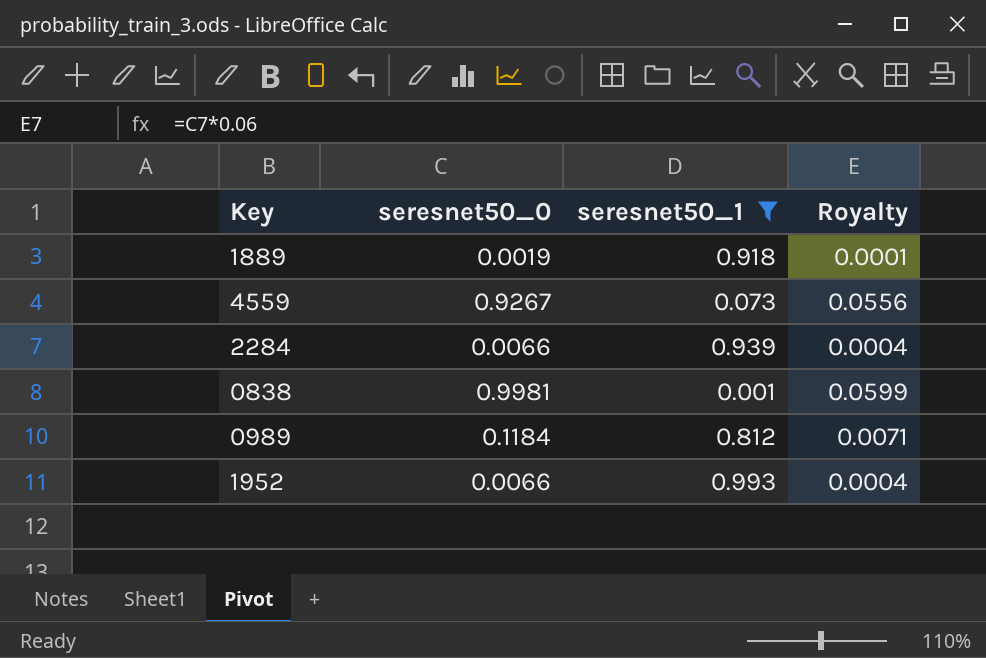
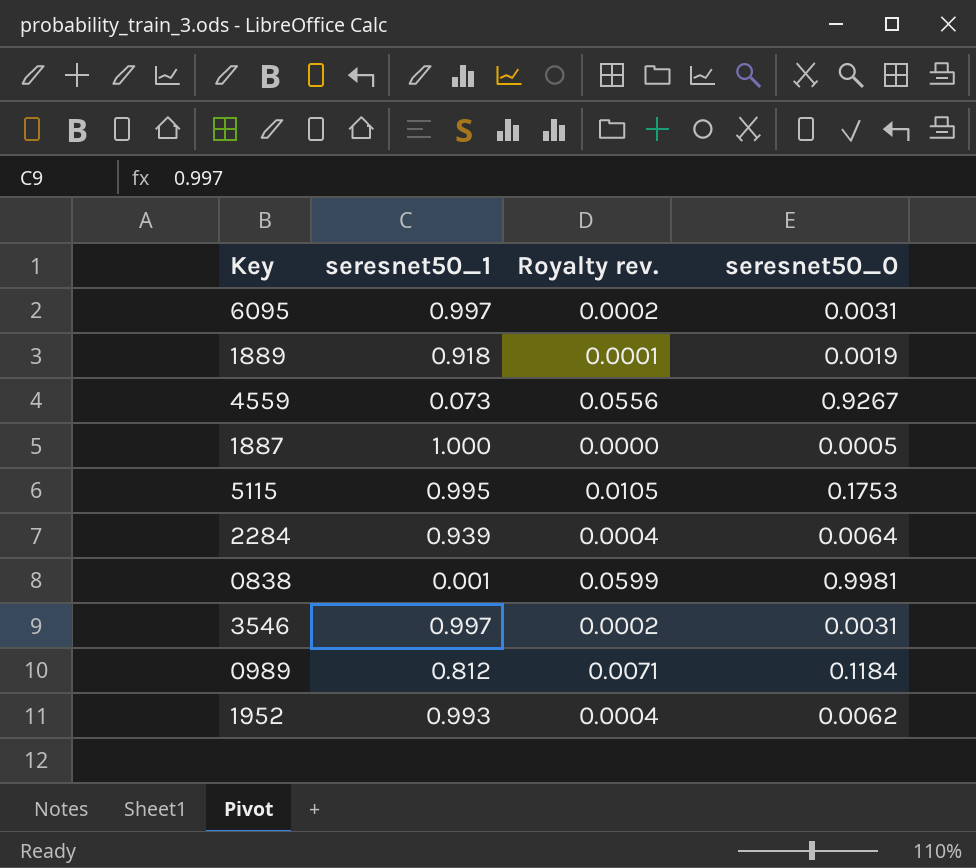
filter: seresnet50_1 <= 0.993 -> none
column name: Royalty -> Royalty rev.
column seresnet50_0 | position: 2 -> 4
2284 | seresnet50_0: 0.0066 -> 0.0064
1952 | seresnet50_0: 0.0066 -> 0.0062

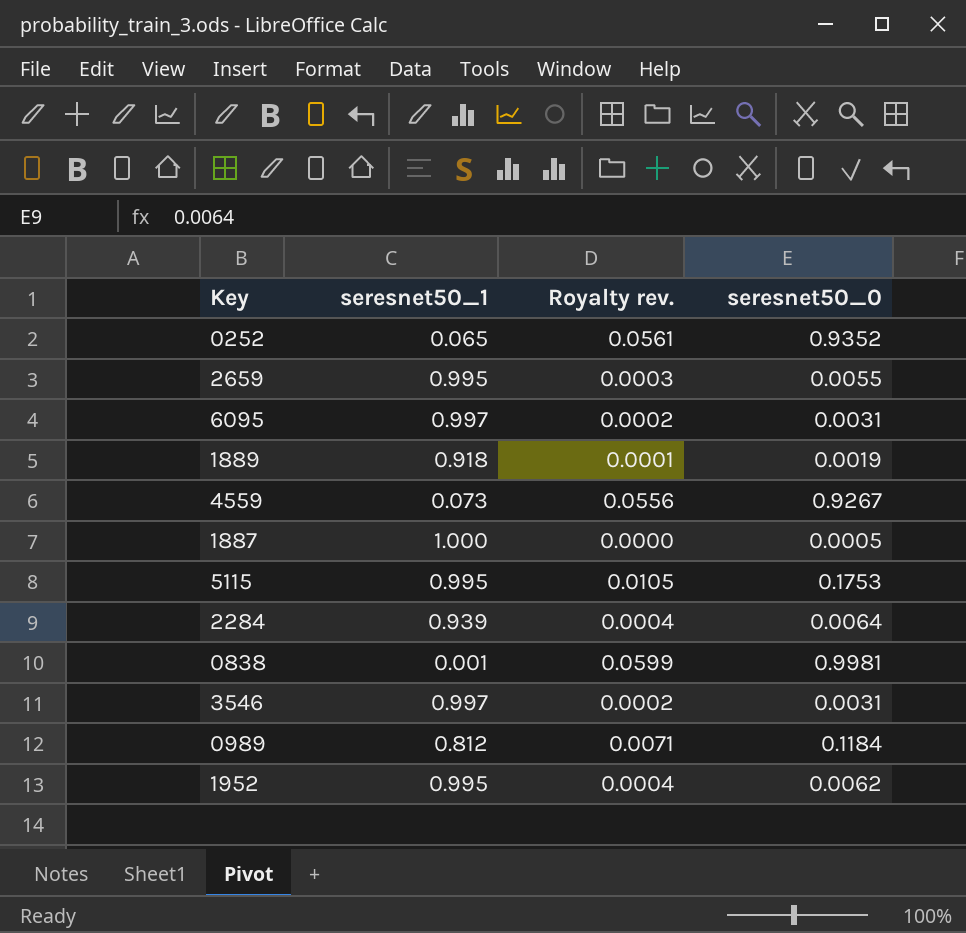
row 0252: none -> 0.065 | 0.0561 | 0.9352
row 2659: none -> 0.995 | 0.0003 | 0.0055
1952 | seresnet50_1: 0.993 -> 0.995

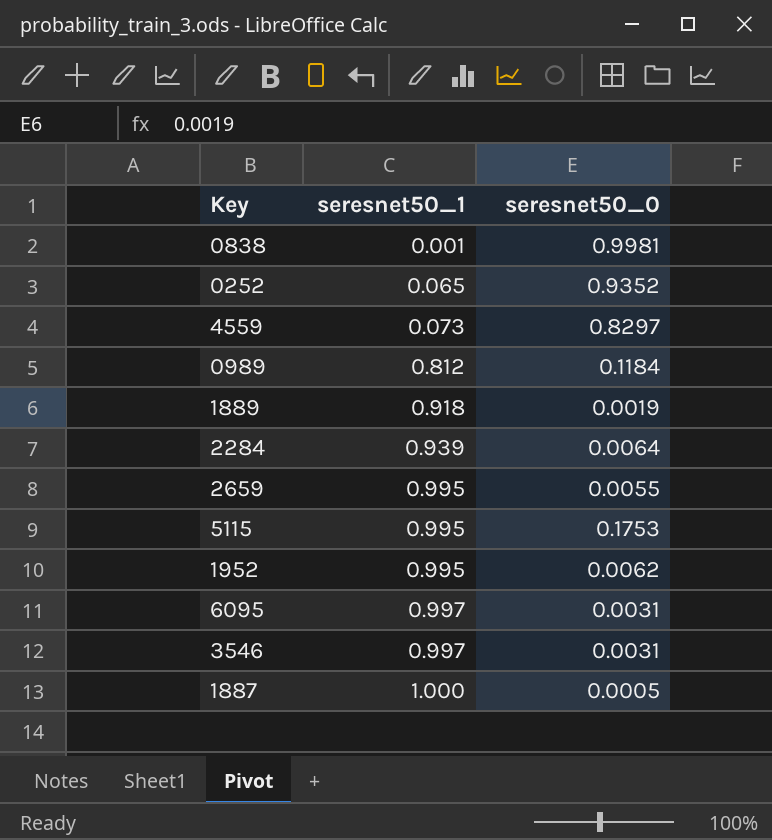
row order: none -> seresnet50_1 ascending
column Royalty rev. | formula: [seresnet50_0] * 0.06 -> none
4559 | seresnet50_0: 0.9267 -> 0.8297

